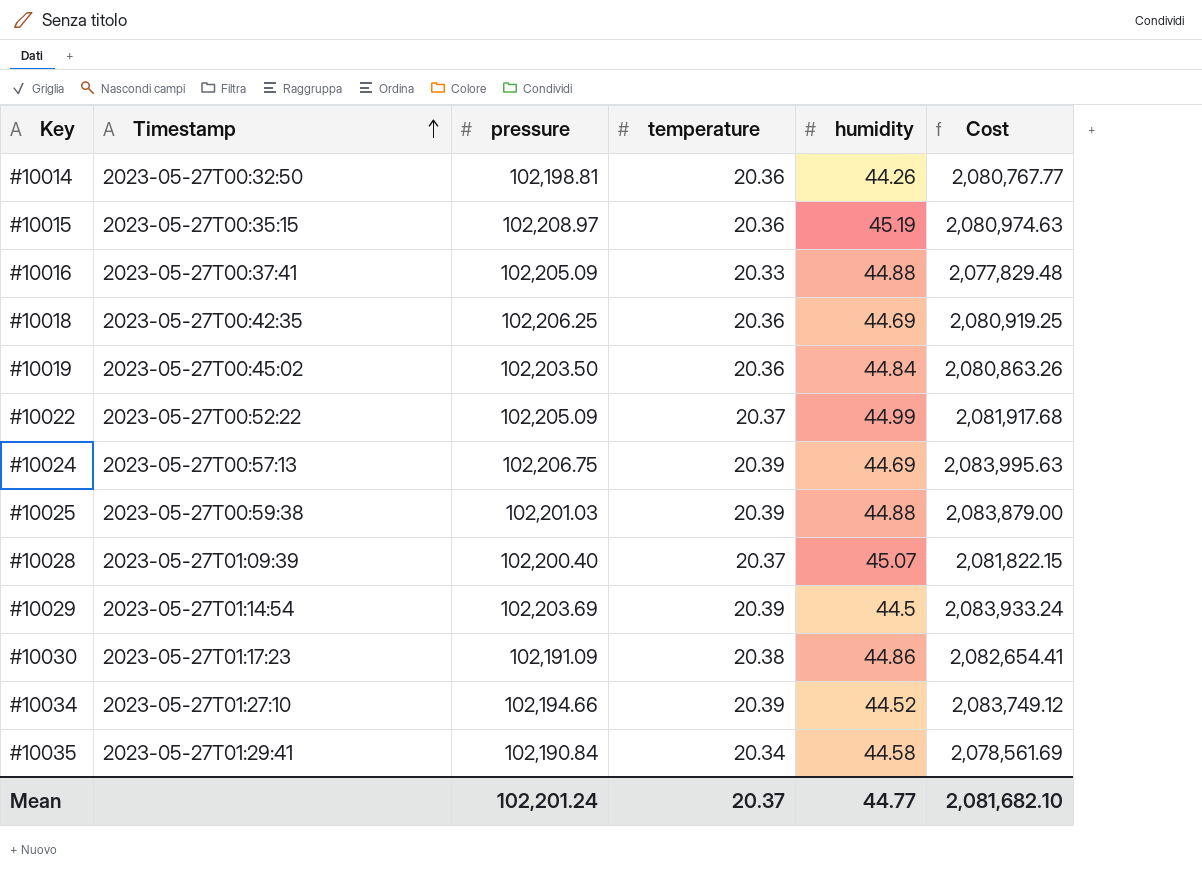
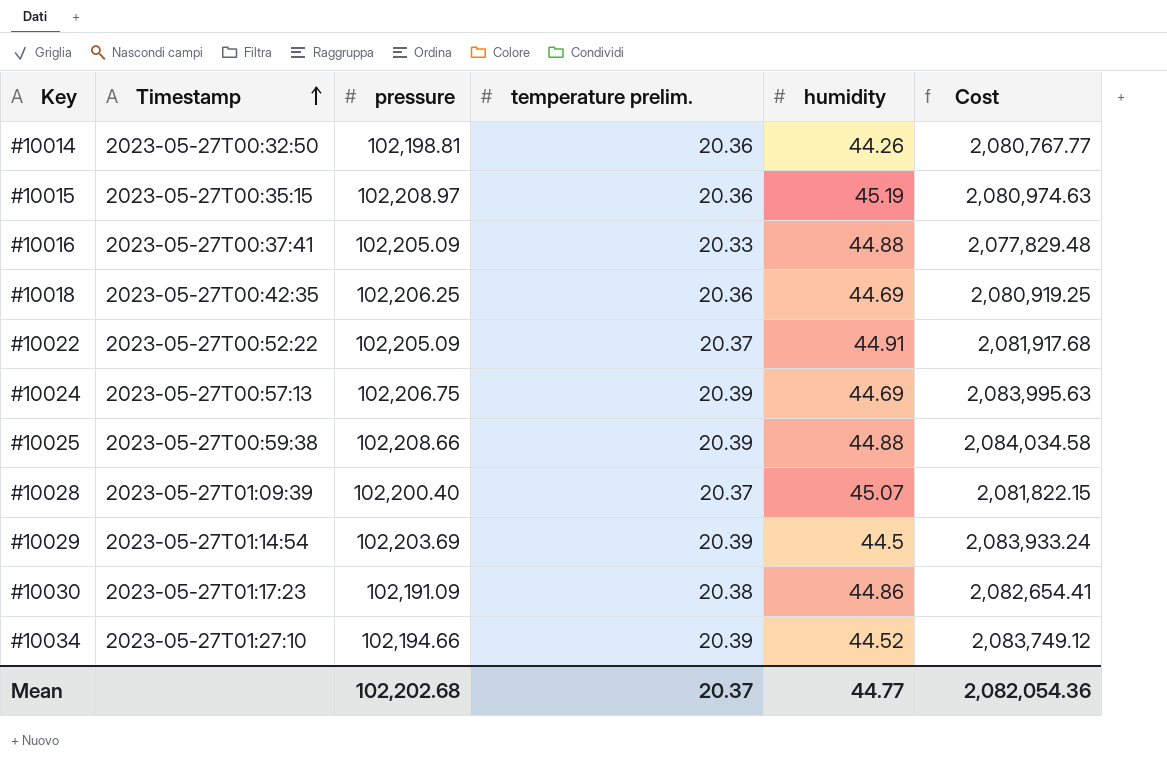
column name: temperature -> temperature prelim.
row #10019: 2023-05-27T00:45:02 | 102,203.50 | 20.36 | 44.84 | 2,080,863.26 -> none
row #10035: 2023-05-27T01:29:41 | 102,190.84 | 20.34 | 44.58 | 2,078,561.69 -> none
#10022 | humidity: 44.99 -> 44.91
#10025 | pressure: 102,201.03 -> 102,208.66
#10025 | Cost: 2,083,879.00 -> 2,084,034.58
Mean | pressure: 102,201.24 -> 102,202.68
Mean | Cost: 2,081,682.10 -> 2,082,054.36

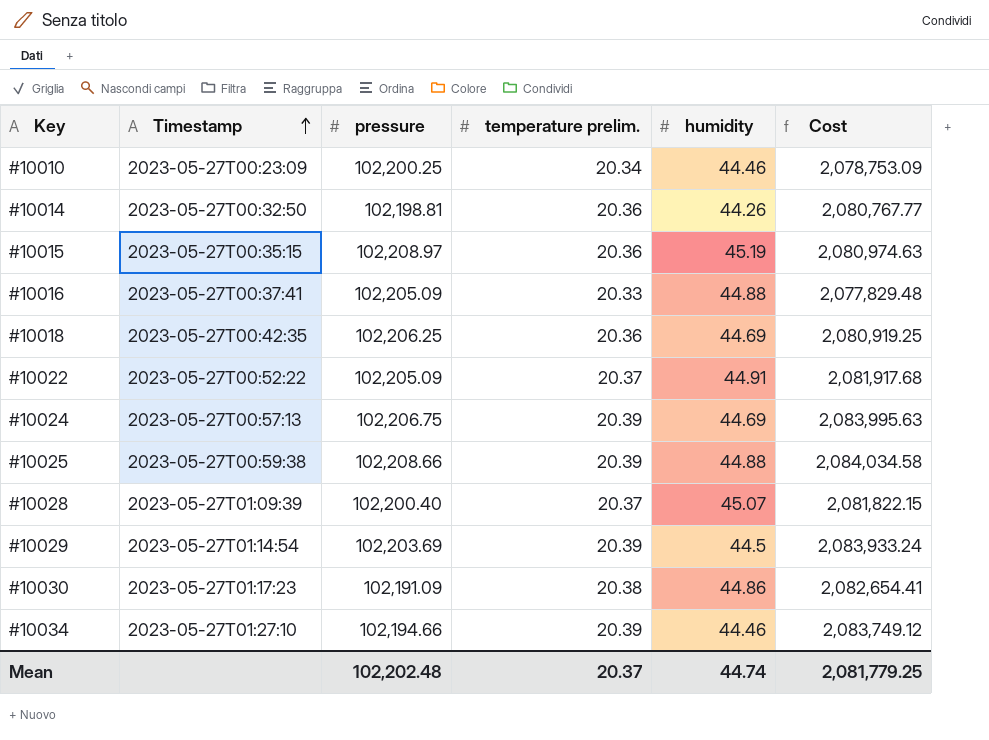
row #10010: none -> 2023-05-27T00:23:09 | 102,200.25 | 20.34 | 44.46 | 2,078,753.09
#10034 | humidity: 44.52 -> 44.46
Mean | pressure: 102,202.68 -> 102,202.48
Mean | humidity: 44.77 -> 44.74
Mean | Cost: 2,082,054.36 -> 2,081,779.25

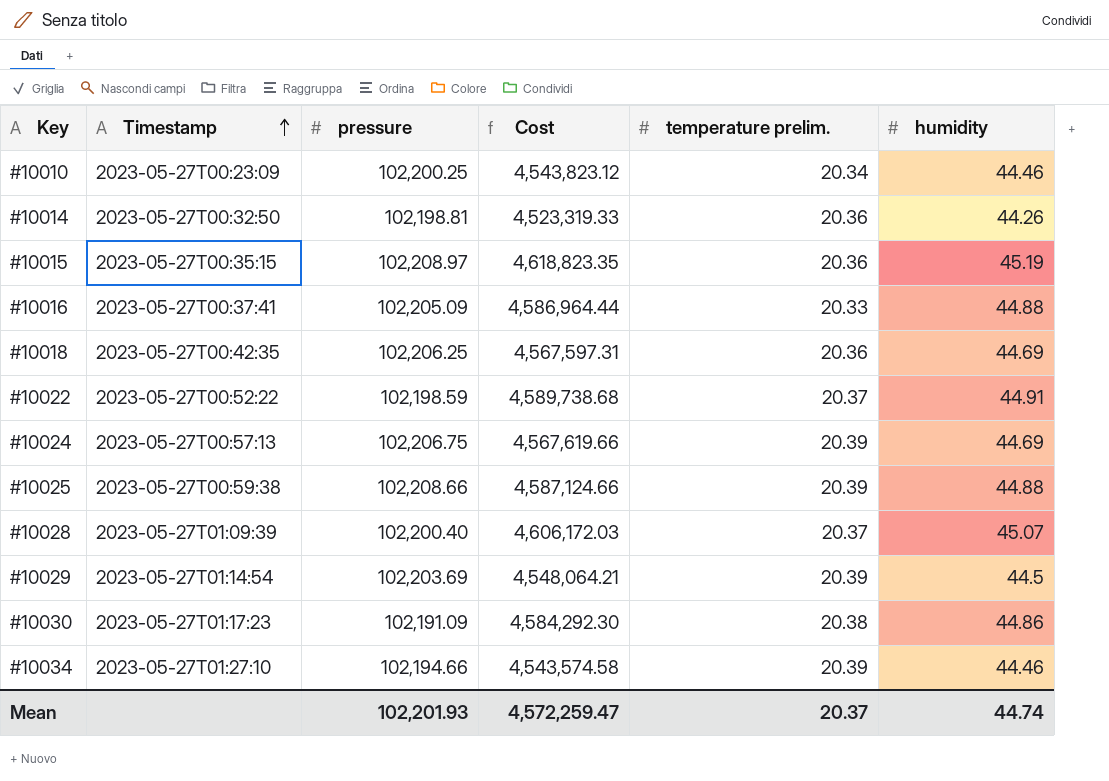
column Cost | formula: [pressure] * [temperature prelim.] -> [pressure] * [humidity]
column Cost | position: 6 -> 4
#10022 | pressure: 102,205.09 -> 102,198.59
Mean | pressure: 102,202.48 -> 102,201.93
Mean | Cost: 2,081,779.25 -> 4,572,259.47

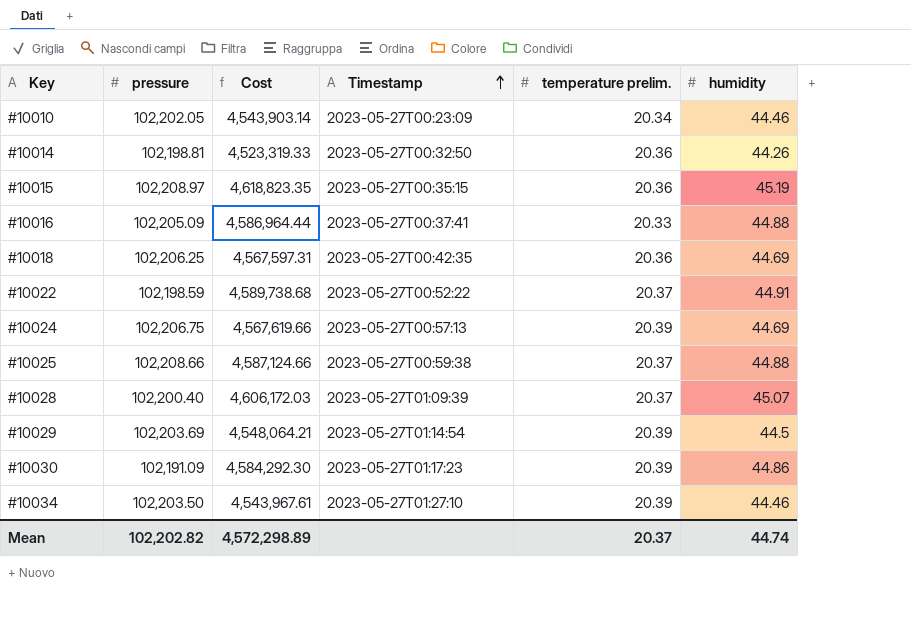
column Timestamp | position: 2 -> 4
#10010 | pressure: 102,200.25 -> 102,202.05
#10010 | Cost: 4,543,823.12 -> 4,543,903.14
#10025 | temperature prelim.: 20.39 -> 20.37
#10030 | temperature prelim.: 20.38 -> 20.39
#10034 | pressure: 102,194.66 -> 102,203.50
#10034 | Cost: 4,543,574.58 -> 4,543,967.61
Mean | pressure: 102,201.93 -> 102,202.82
Mean | Cost: 4,572,259.47 -> 4,572,298.89

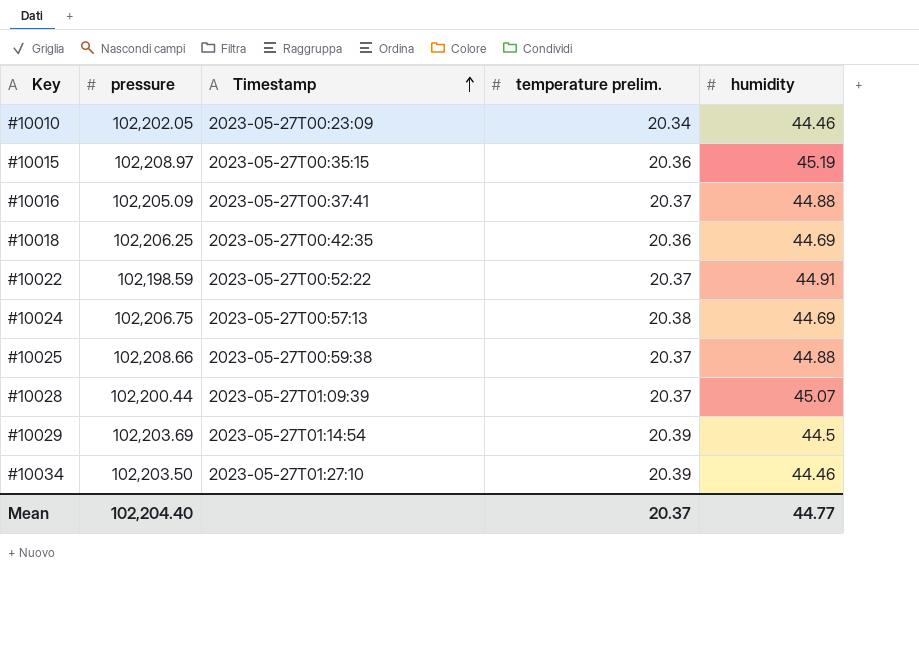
column Cost | formula: [pressure] * [humidity] -> none
row #10014: 102,198.81 | 4,523,319.33 | 2023-05-27T00:32:50 | 20.36 | 44.26 -> none
row #10030: 102,191.09 | 4,584,292.30 | 2023-05-27T01:17:23 | 20.39 | 44.86 -> none
#10016 | temperature prelim.: 20.33 -> 20.37
#10024 | temperature prelim.: 20.39 -> 20.38
#10028 | pressure: 102,200.40 -> 102,200.44
Mean | pressure: 102,202.82 -> 102,204.40
Mean | humidity: 44.74 -> 44.77

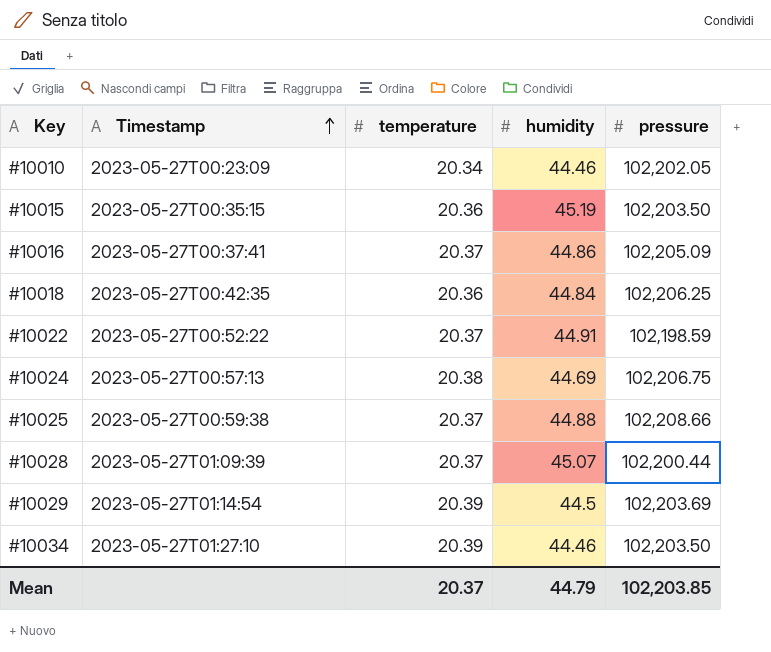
column name: temperature prelim. -> temperature
column pressure | position: 2 -> 5
#10015 | pressure: 102,208.97 -> 102,203.50
#10016 | humidity: 44.88 -> 44.86
#10018 | humidity: 44.69 -> 44.84
Mean | humidity: 44.77 -> 44.79
Mean | pressure: 102,204.40 -> 102,203.85

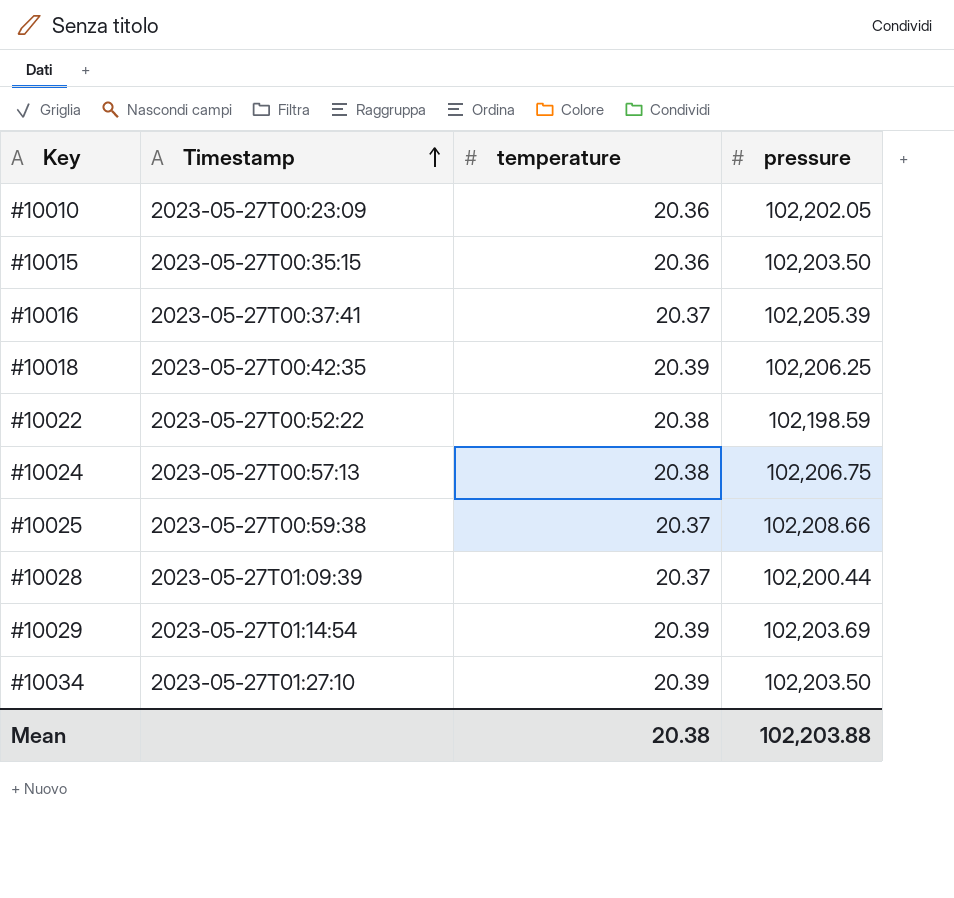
column humidity | position: 4 -> none
#10010 | temperature: 20.34 -> 20.36
#10016 | pressure: 102,205.09 -> 102,205.39
#10018 | temperature: 20.36 -> 20.39
#10022 | temperature: 20.37 -> 20.38
Mean | temperature: 20.37 -> 20.38
Mean | pressure: 102,203.85 -> 102,203.88

